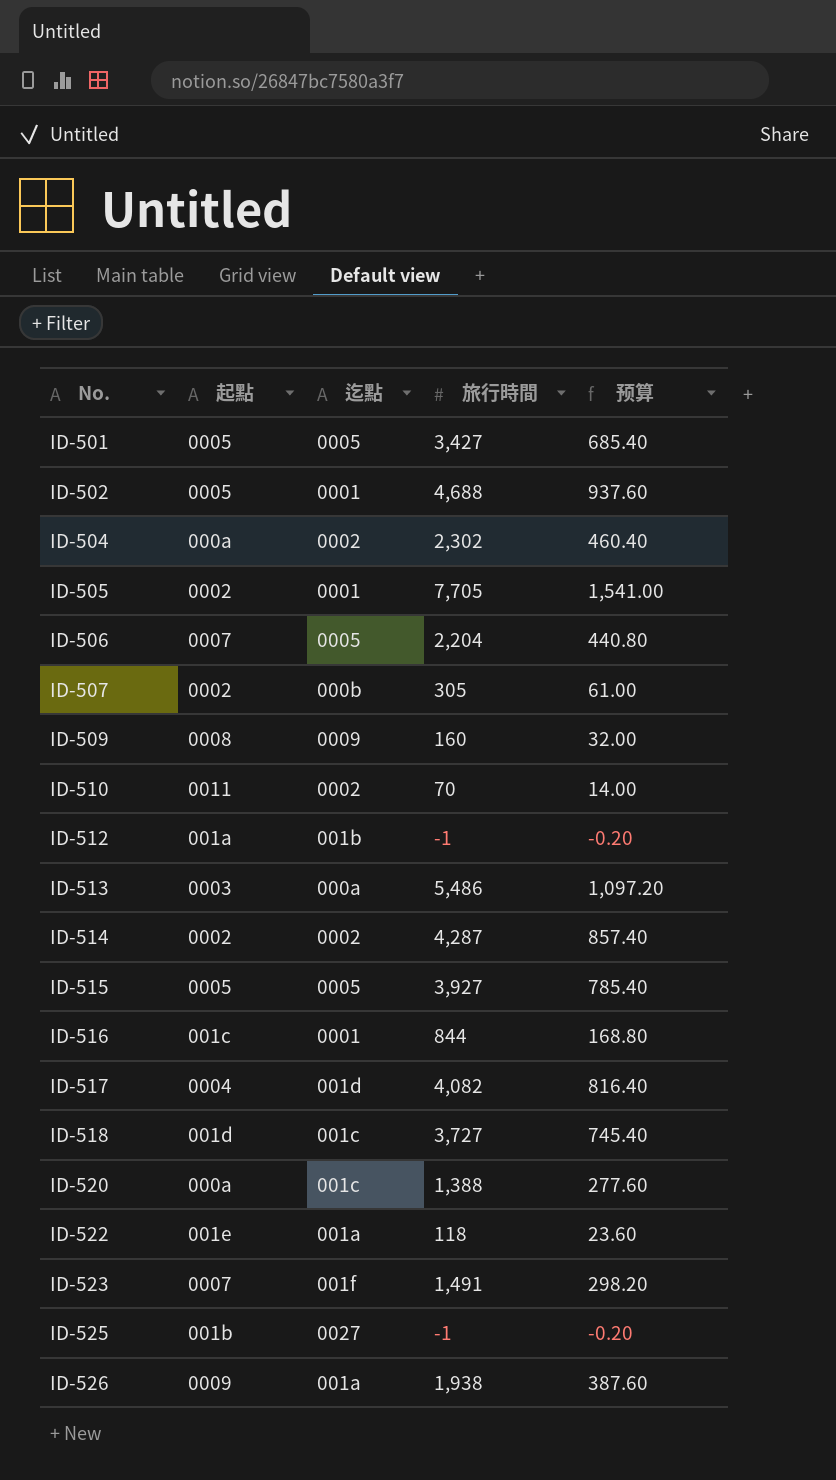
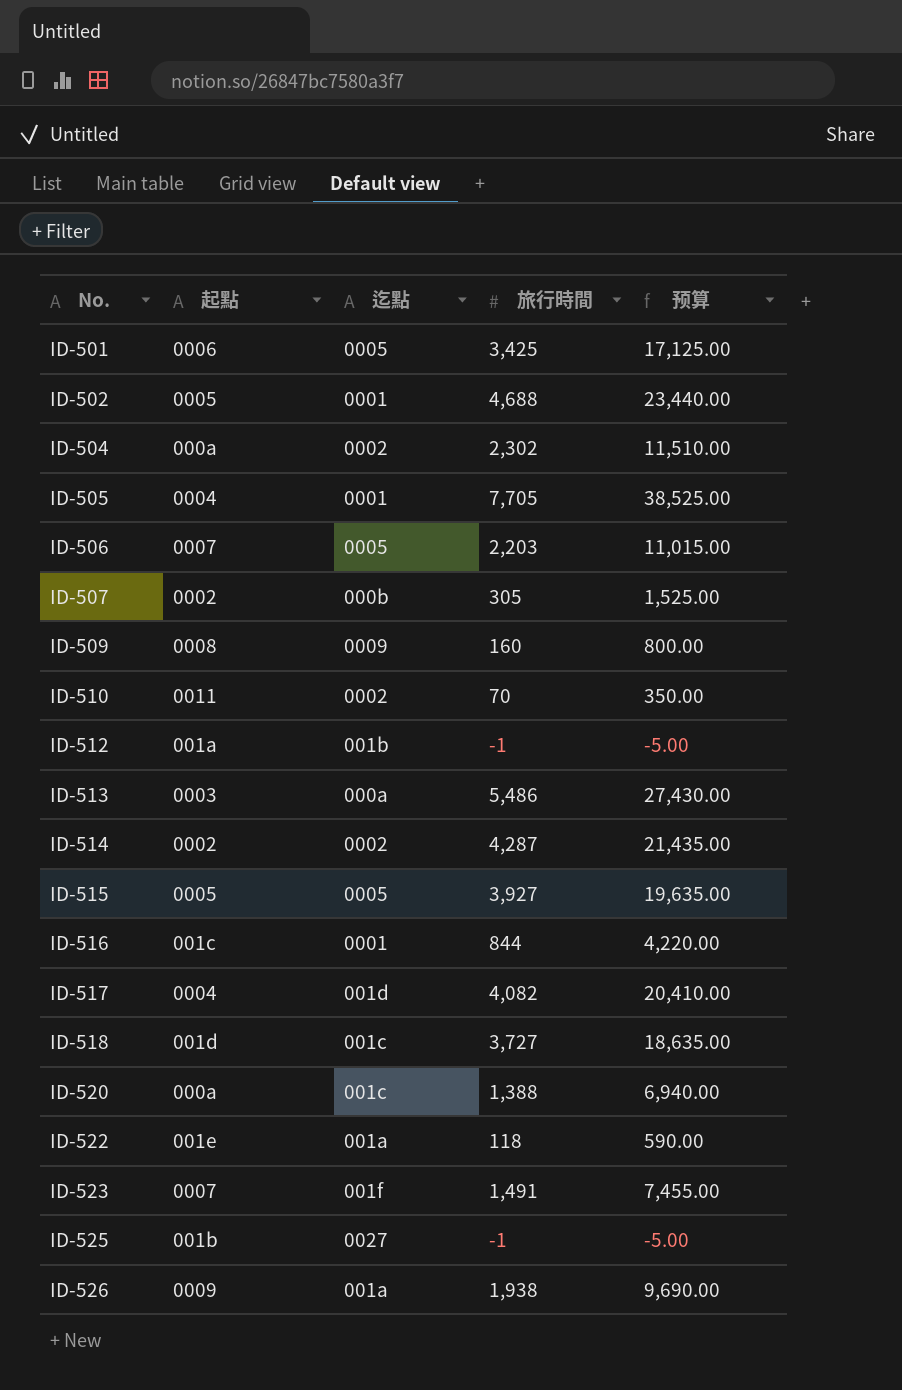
column 预算 | formula: [旅行時間] * 0.2 -> [旅行時間] * 5
ID-501 | 起點: 0005 -> 0006
ID-501 | 旅行時間: 3,427 -> 3,425
ID-505 | 起點: 0002 -> 0004
ID-506 | 旅行時間: 2,204 -> 2,203

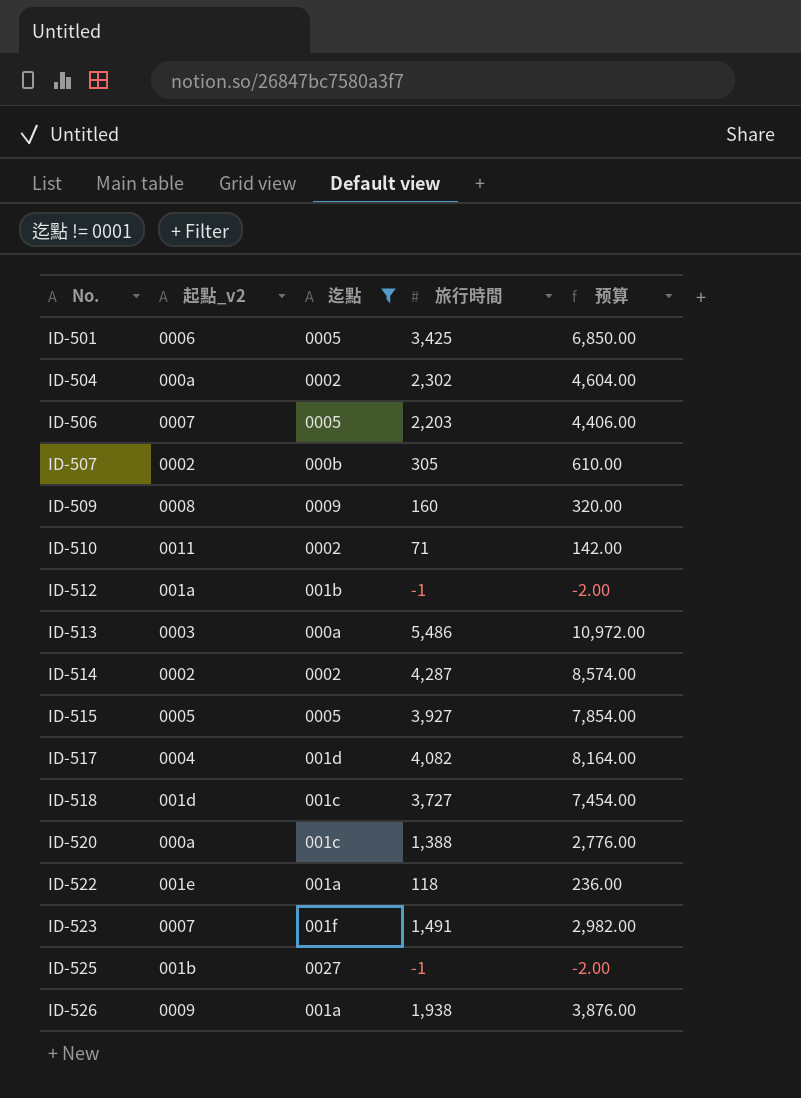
filter: none -> 迄點 != 0001
column name: 起點 -> 起點_v2
column 预算 | formula: [旅行時間] * 5 -> [旅行時間] * 2
ID-510 | 旅行時間: 70 -> 71

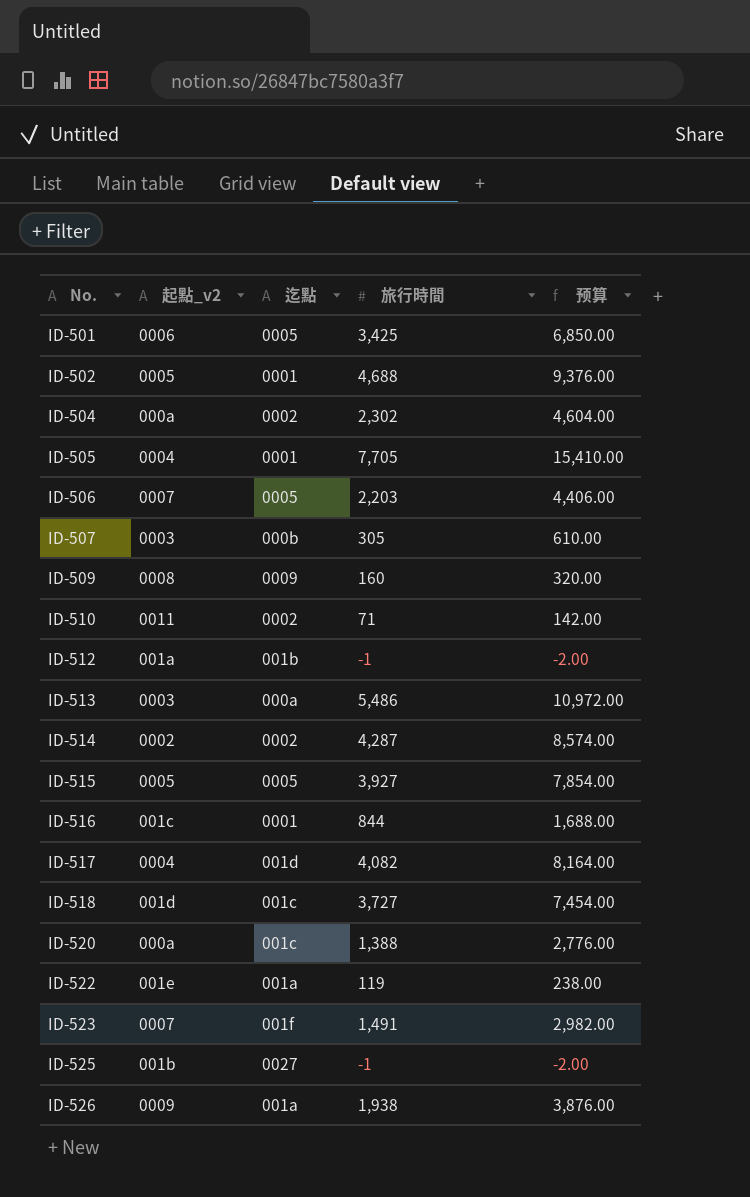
filter: 迄點 != 0001 -> none
ID-507 | 起點_v2: 0002 -> 0003
ID-522 | 旅行時間: 118 -> 119
ID-522 | 预算: 236.00 -> 238.00

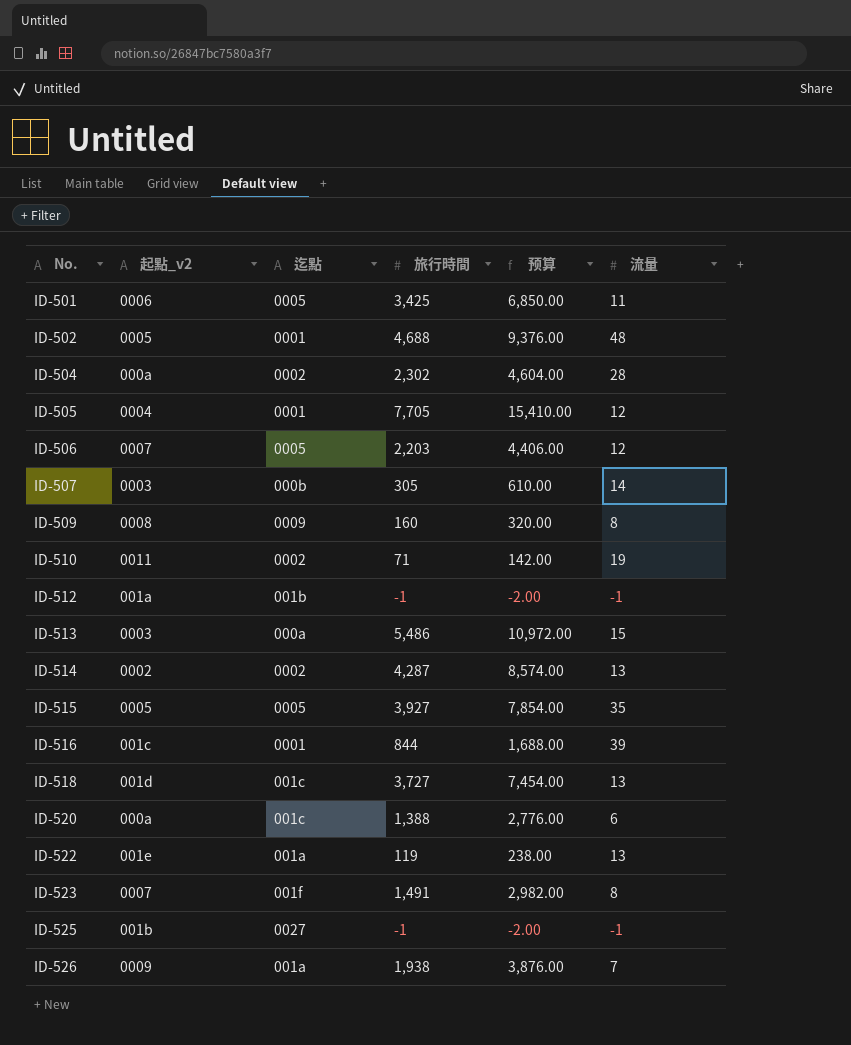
column 流量 | position: none -> 6
row ID-517: 0004 | 001d | 4,082 | 8,164.00 -> none

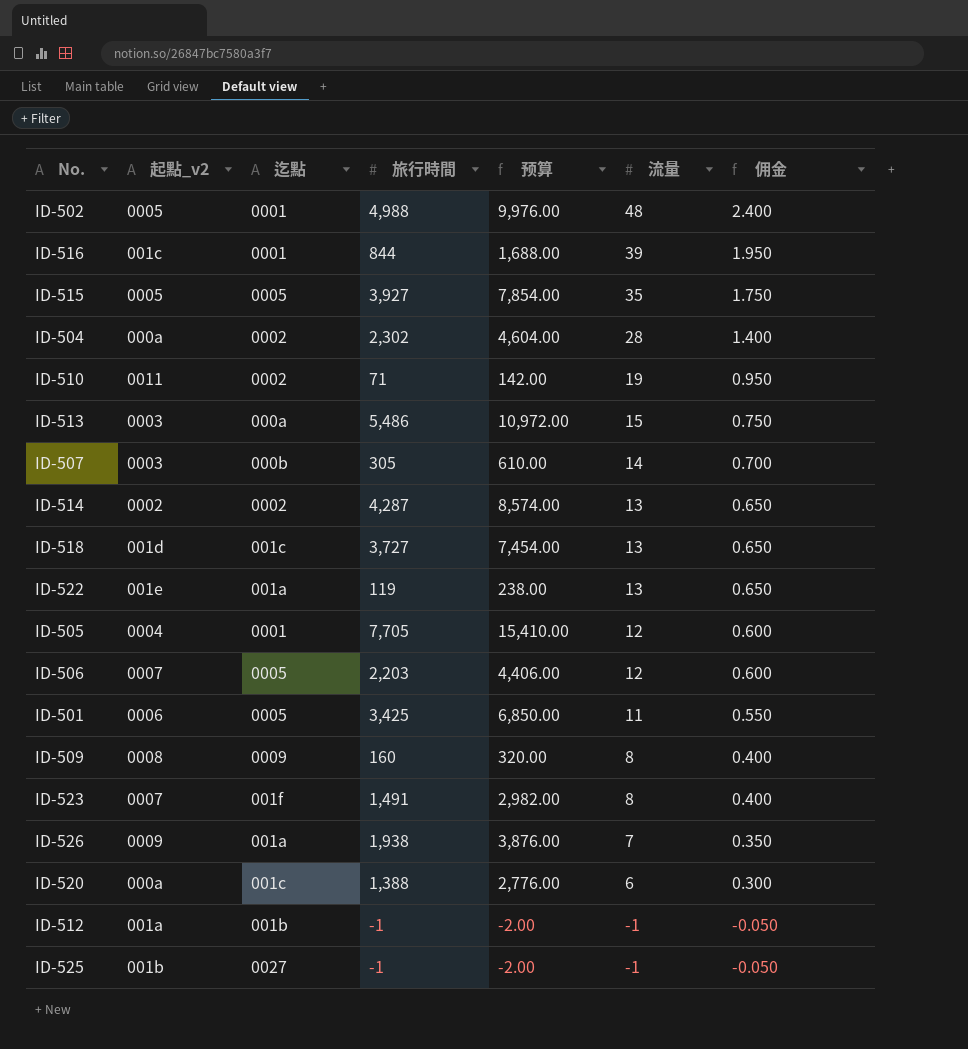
row order: No. ascending -> 流量 descending
column 佣金 | formula: none -> [流量] * 0.05
ID-502 | 旅行時間: 4,688 -> 4,988
ID-502 | 预算: 9,376.00 -> 9,976.00

